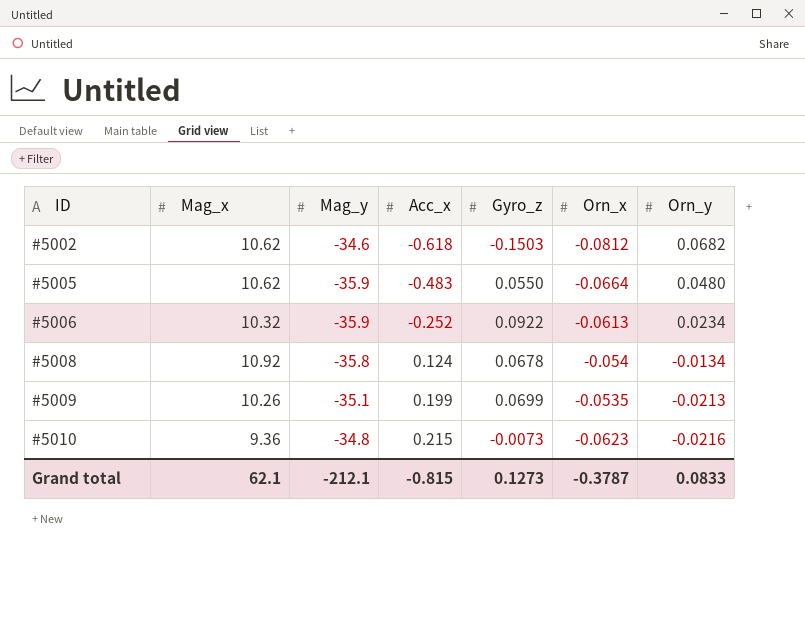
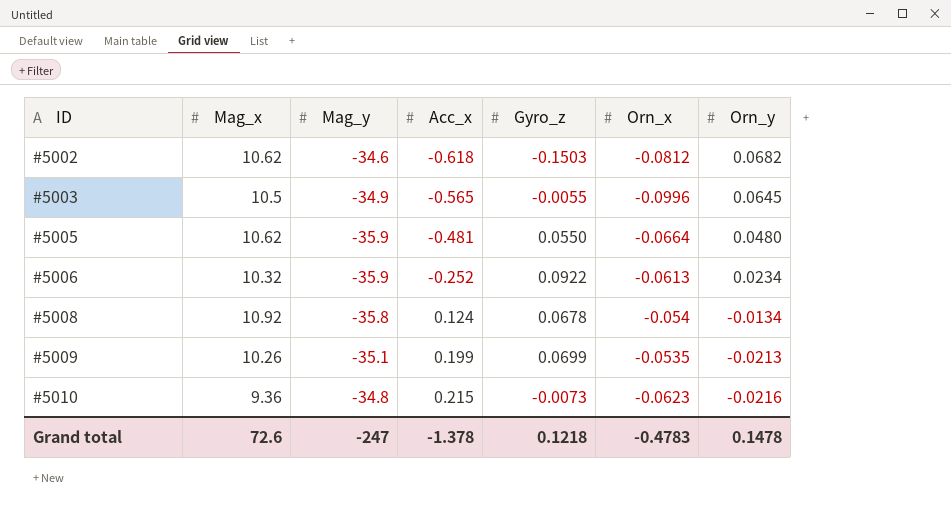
row #5003: none -> 10.5 | -34.9 | -0.565 | -0.0055 | -0.0996 | 0.0645
#5005 | Acc_x: -0.483 -> -0.481
Grand total | Mag_x: 62.1 -> 72.6
Grand total | Mag_y: -212.1 -> -247
Grand total | Acc_x: -0.815 -> -1.378
Grand total | Gyro_z: 0.1273 -> 0.1218
Grand total | Orn_x: -0.3787 -> -0.4783
Grand total | Orn_y: 0.0833 -> 0.1478

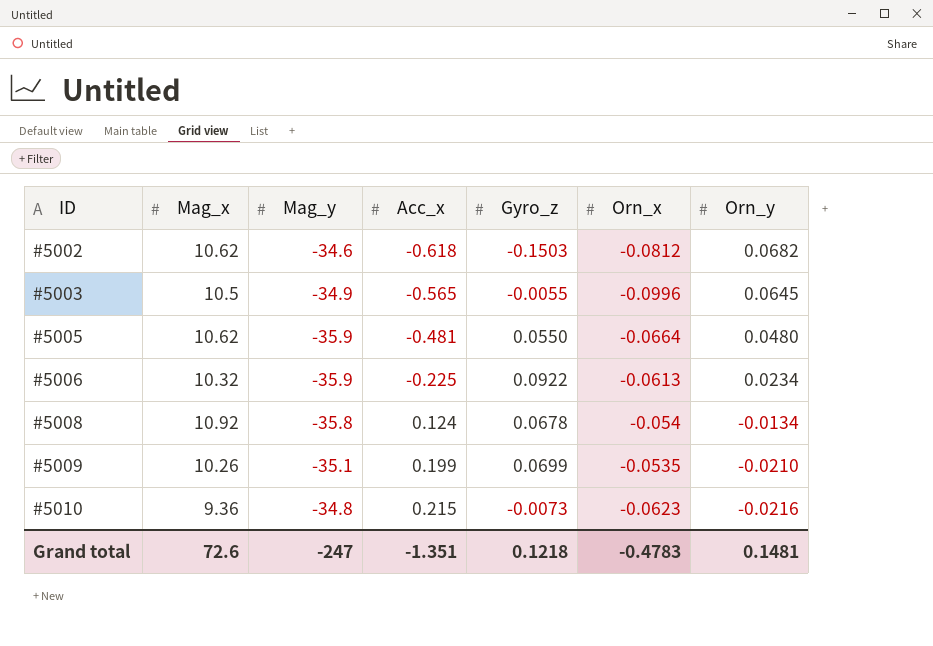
#5006 | Acc_x: -0.252 -> -0.225
#5009 | Orn_y: -0.0213 -> -0.0210
Grand total | Acc_x: -1.378 -> -1.351
Grand total | Orn_y: 0.1478 -> 0.1481

